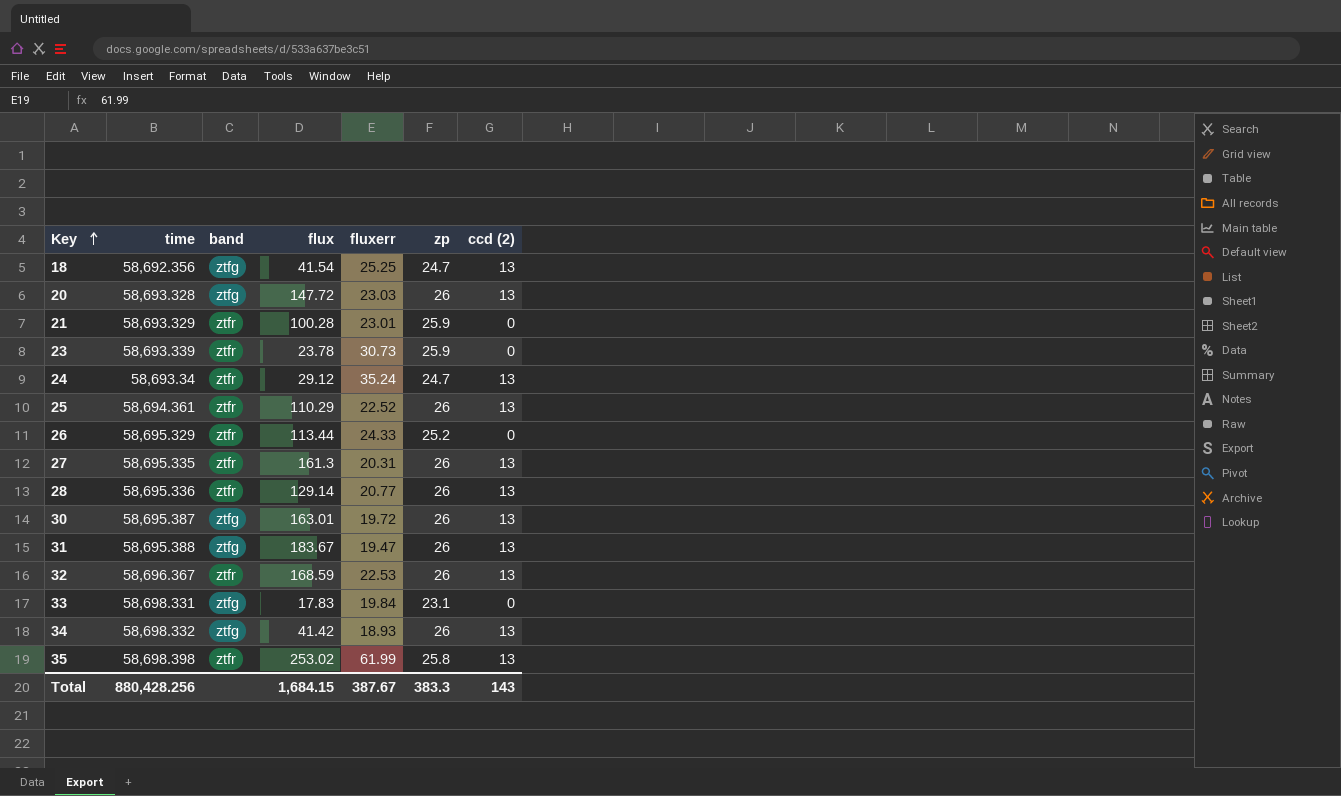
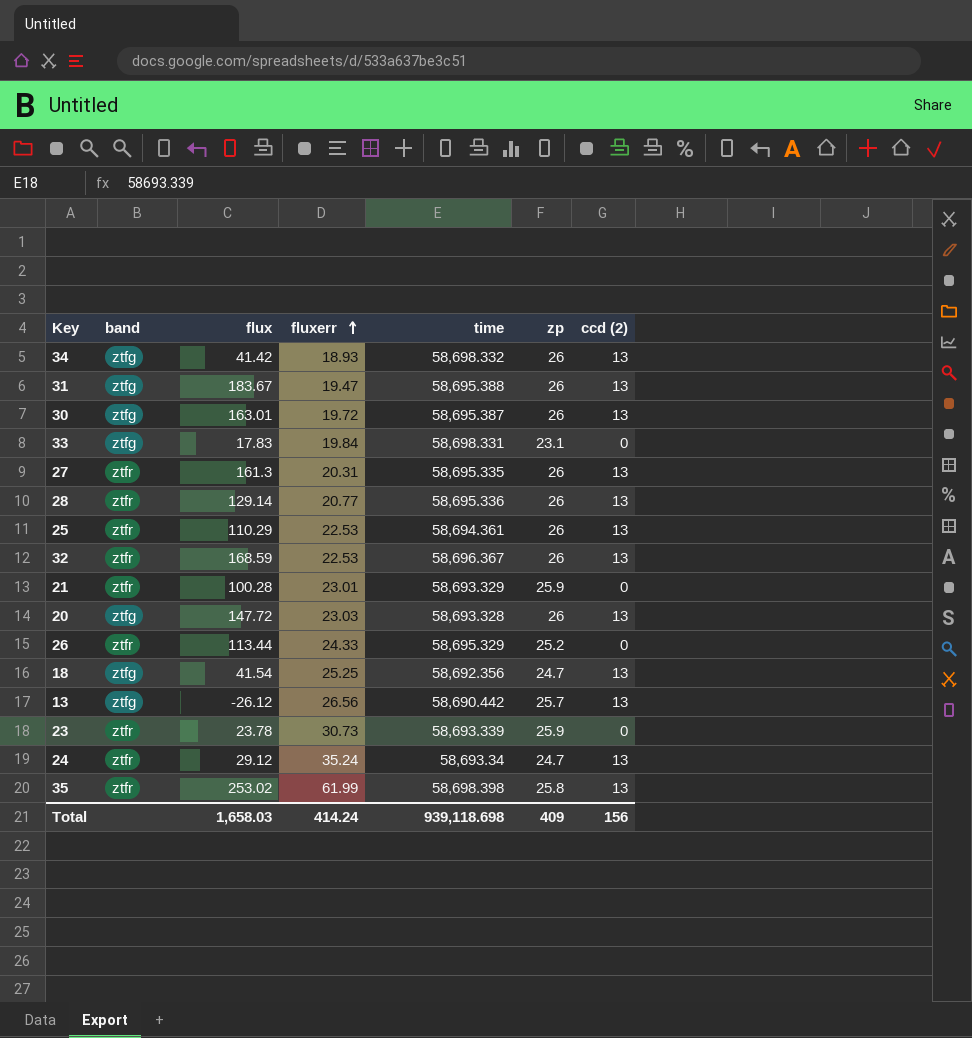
row order: Key ascending -> fluxerr ascending
column time | position: 2 -> 5
25 | fluxerr: 22.52 -> 22.53
row 13: none -> ztfg | -26.12 | 26.56 | 58,690.442 | 25.7 | 13
Total | flux: 1,684.15 -> 1,658.03
Total | fluxerr: 387.67 -> 414.24
Total | time: 880,428.256 -> 939,118.698
Total | zp: 383.3 -> 409
Total | ccd (2): 143 -> 156

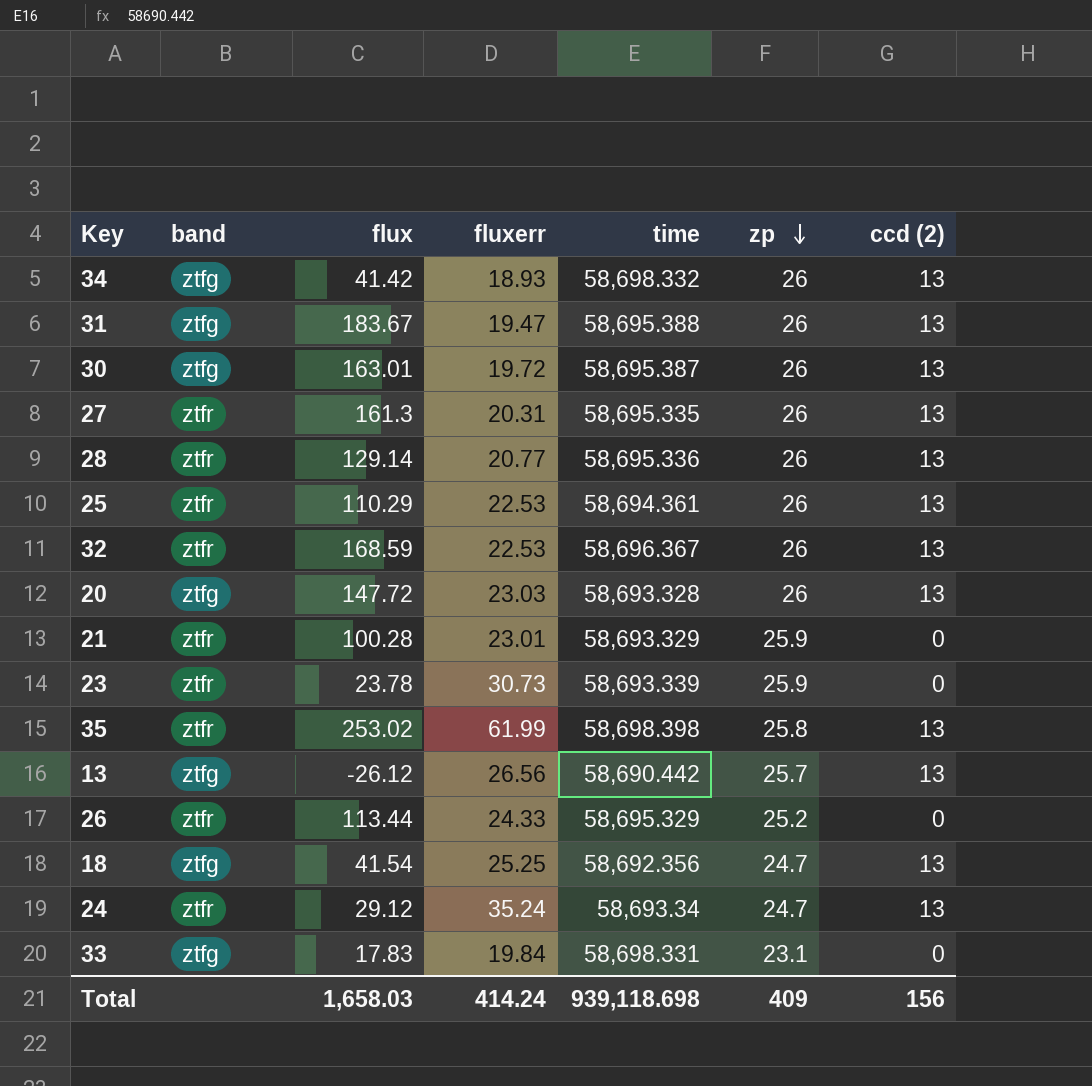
row order: fluxerr ascending -> zp descending

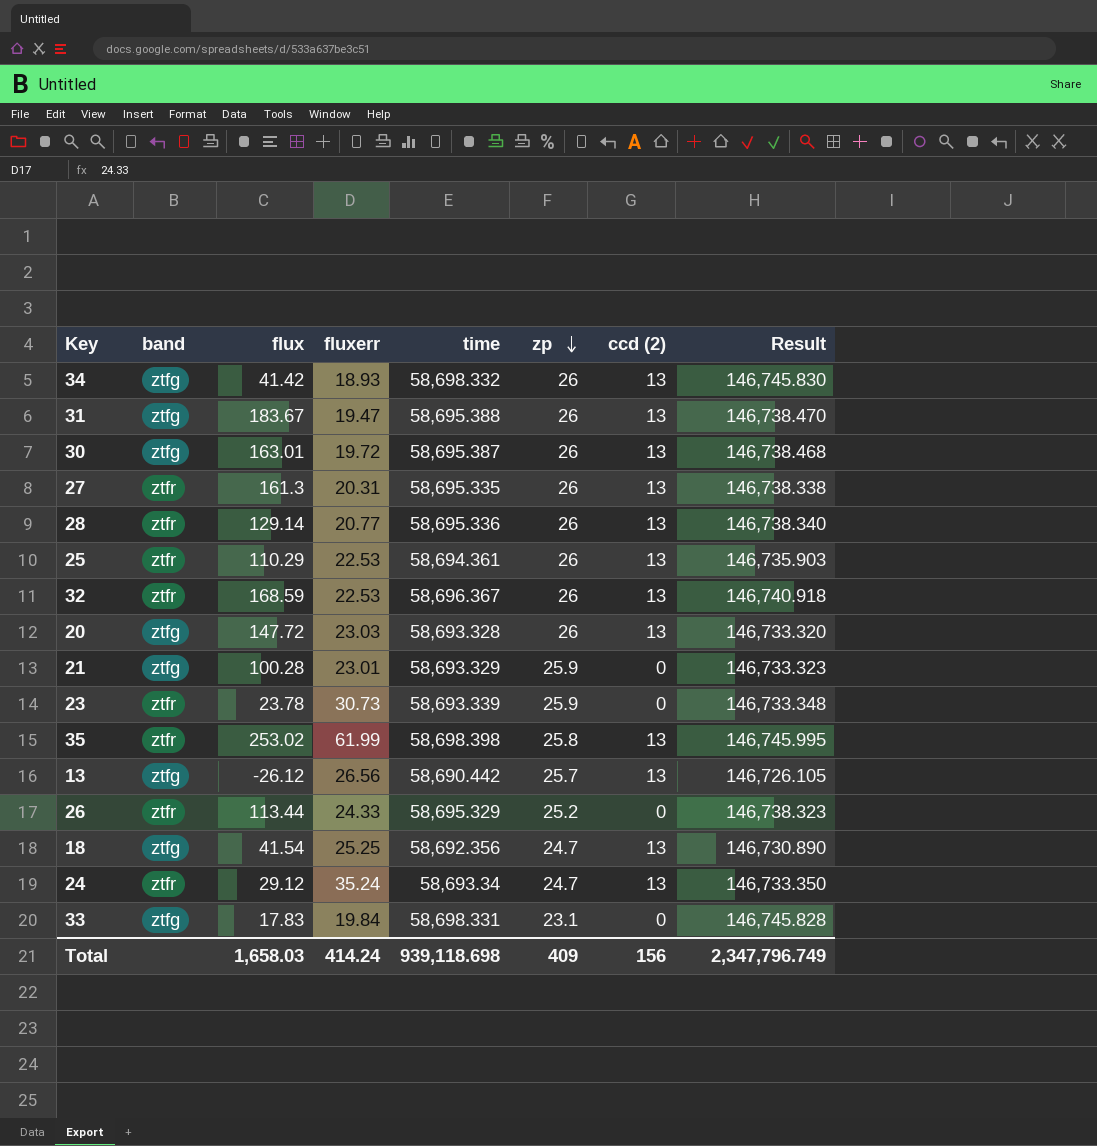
column Result | formula: none -> [time] * 2.5
21 | band: ztfr -> ztfg

